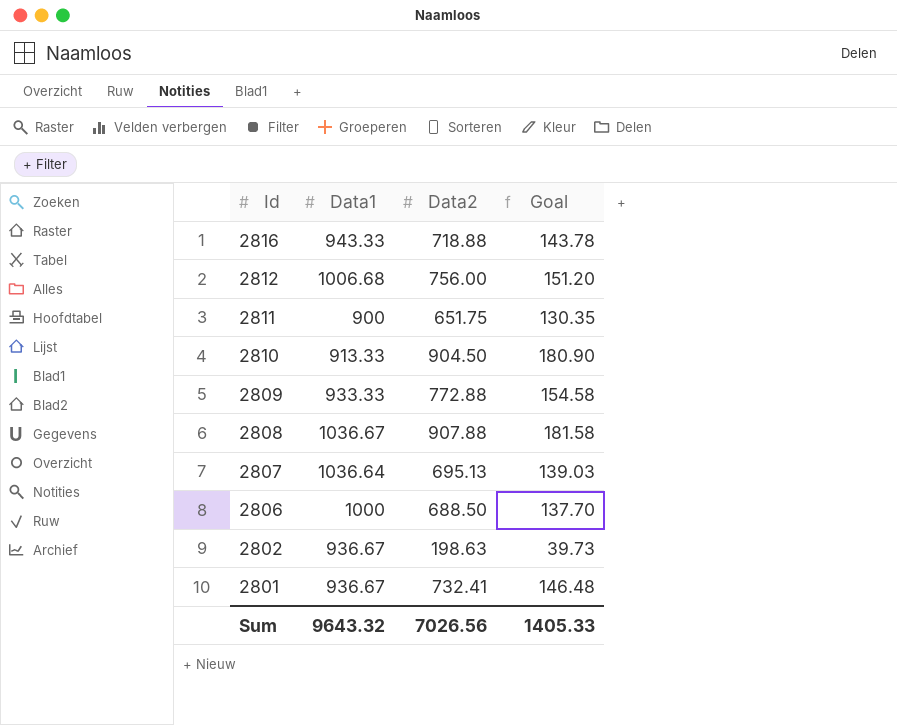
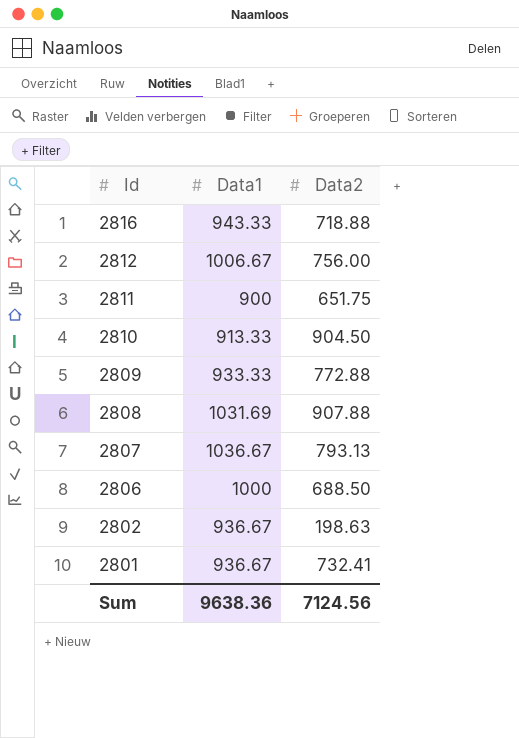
column Goal | formula: [Data2] * 0.2 -> none
2812 | Data1: 1006.68 -> 1006.67
2808 | Data1: 1036.67 -> 1031.69
2807 | Data1: 1036.64 -> 1036.67
2807 | Data2: 695.13 -> 793.13
Sum | Data1: 9643.32 -> 9638.36
Sum | Data2: 7026.56 -> 7124.56

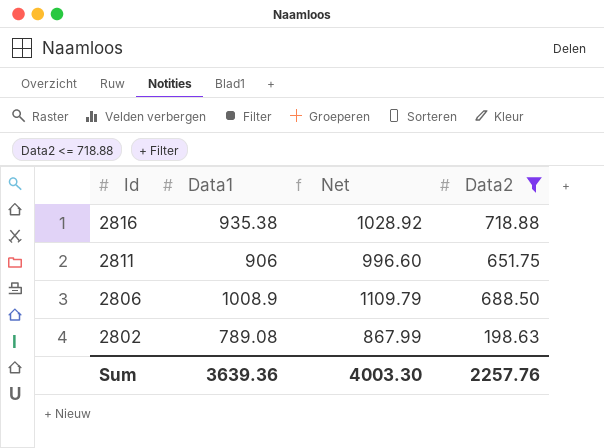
filter: none -> Data2 <= 718.88
column Net | formula: none -> [Data1] * 1.1
2816 | Data1: 943.33 -> 935.38
2811 | Data1: 900 -> 906
2806 | Data1: 1000 -> 1008.9
2802 | Data1: 936.67 -> 789.08
Sum | Data1: 9638.36 -> 3639.36
Sum | Data2: 7124.56 -> 2257.76

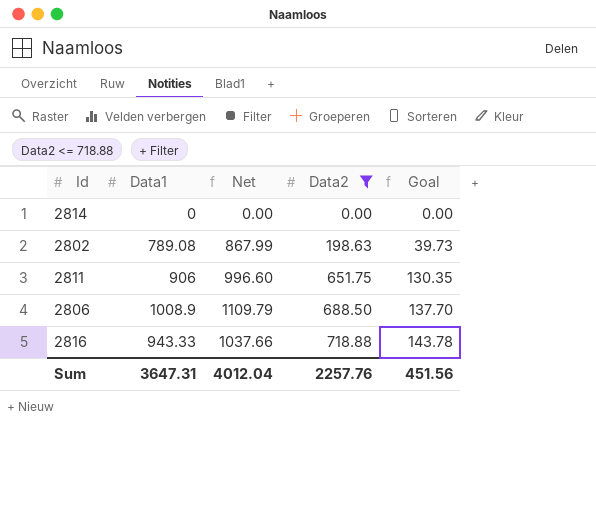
row order: Id descending -> Data2 ascending
column Goal | formula: none -> [Data2] * 0.2
row 2814: none -> 0 | 0.00 | 0.00 | 0.00
2816 | Data1: 935.38 -> 943.33
2816 | Net: 1028.92 -> 1037.66
Sum | Data1: 3639.36 -> 3647.31
Sum | Net: 4003.30 -> 4012.04

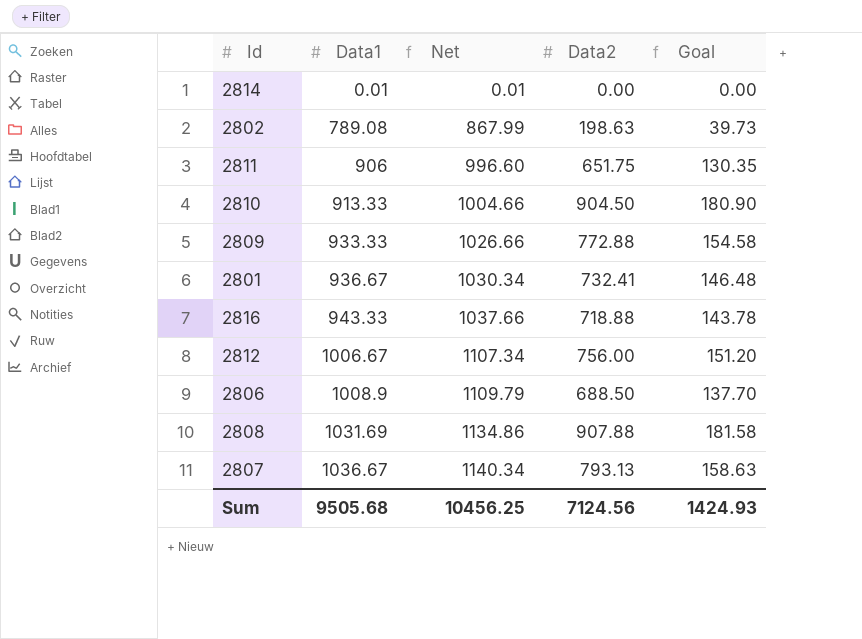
filter: Data2 <= 718.88 -> none
row order: Data2 ascending -> Data1 ascending
2814 | Data1: 0 -> 0.01
2814 | Net: 0.00 -> 0.01
Sum | Data1: 3647.31 -> 9505.68
Sum | Net: 4012.04 -> 10456.25
Sum | Data2: 2257.76 -> 7124.56
Sum | Goal: 451.56 -> 1424.93

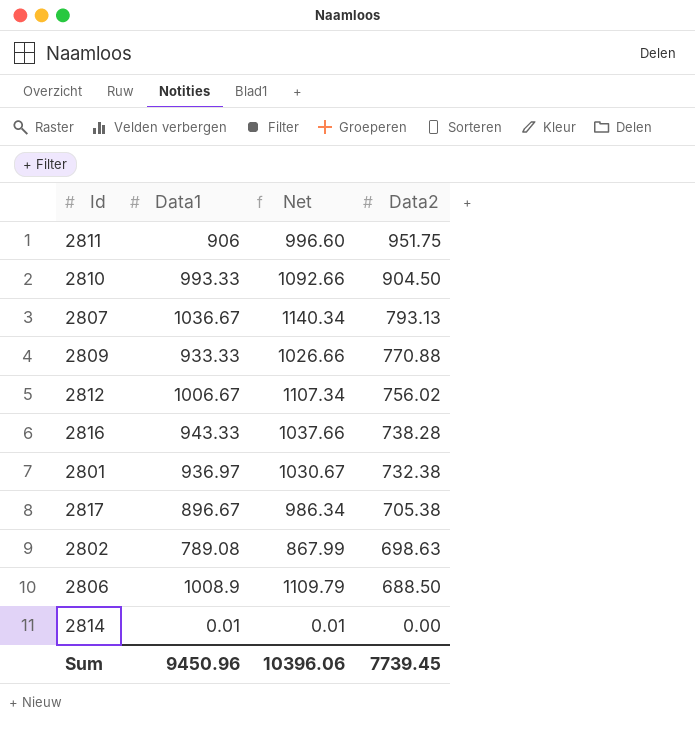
row order: Data1 ascending -> Data2 descending
column Goal | formula: [Data2] * 0.2 -> none
row 2808: 1031.69 | 1134.86 | 907.88 | 181.58 -> none
2811 | Data2: 651.75 -> 951.75
2810 | Data1: 913.33 -> 993.33
2810 | Net: 1004.66 -> 1092.66
2809 | Data2: 772.88 -> 770.88
2812 | Data2: 756.00 -> 756.02
2816 | Data2: 718.88 -> 738.28
2801 | Data1: 936.67 -> 936.97
2801 | Net: 1030.34 -> 1030.67
2801 | Data2: 732.41 -> 732.38
row 2817: none -> 896.67 | 986.34 | 705.38
2802 | Data2: 198.63 -> 698.63
Sum | Data1: 9505.68 -> 9450.96
Sum | Net: 10456.25 -> 10396.06
Sum | Data2: 7124.56 -> 7739.45

